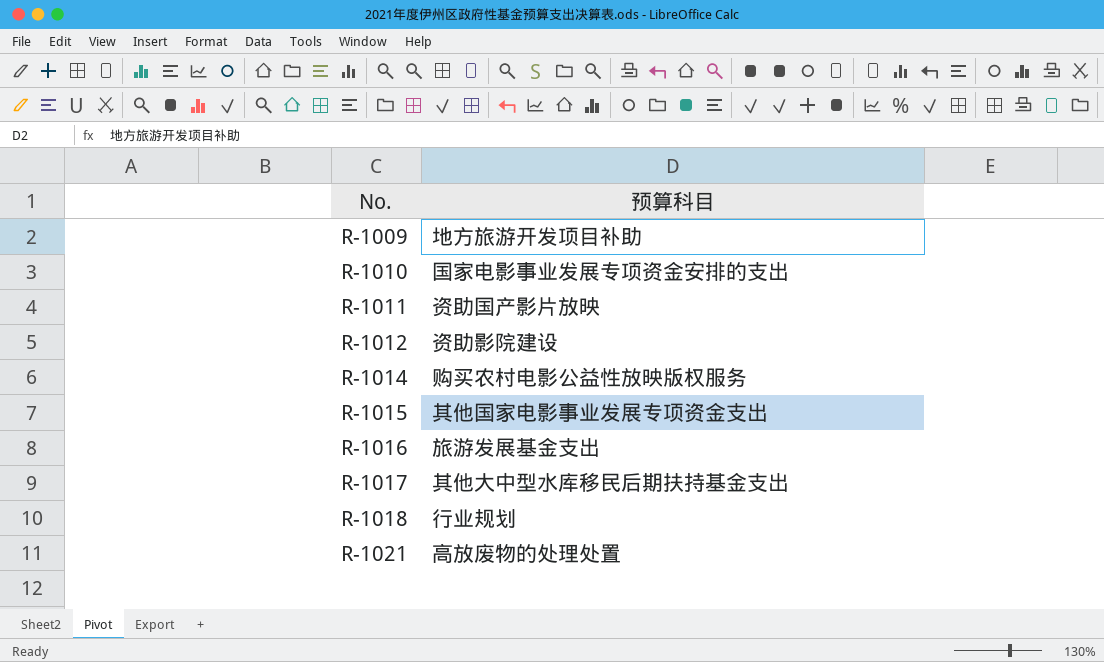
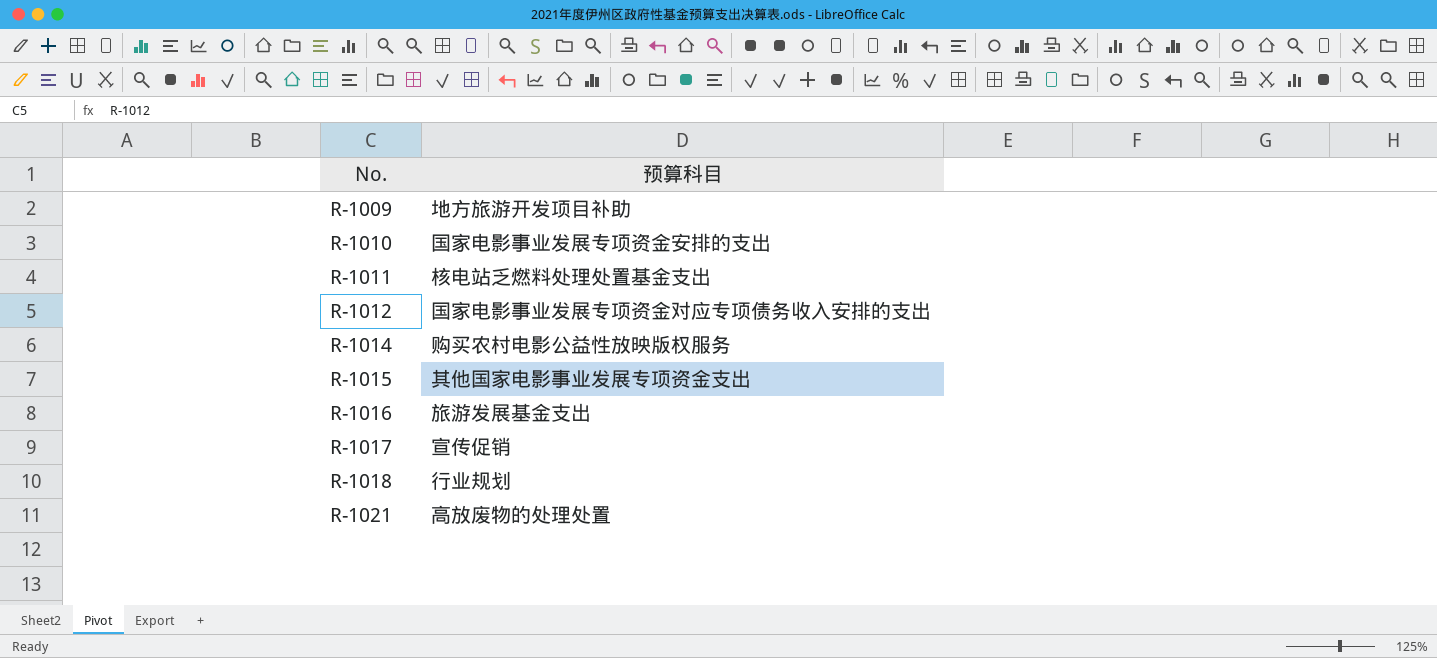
R-1011 | 预算科目: 资助国产影片放映 -> 核电站乏燃料处理处置基金支出
R-1012 | 预算科目: 资助影院建设 -> 国家电影事业发展专项资金对应专项债务收入安排的支出
R-1017 | 预算科目: 其他大中型水库移民后期扶持基金支出 -> 宣传促销

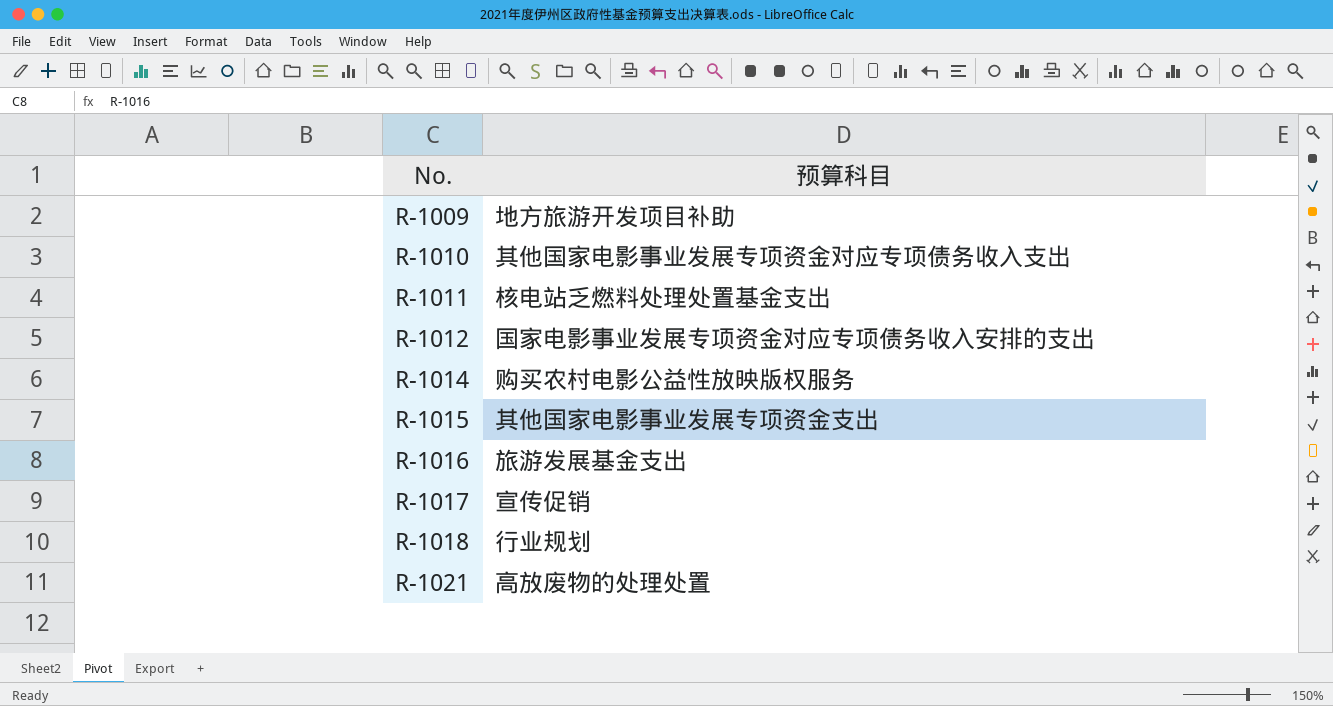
R-1010 | 预算科目: 国家电影事业发展专项资金安排的支出 -> 其他国家电影事业发展专项资金对应专项债务收入支出

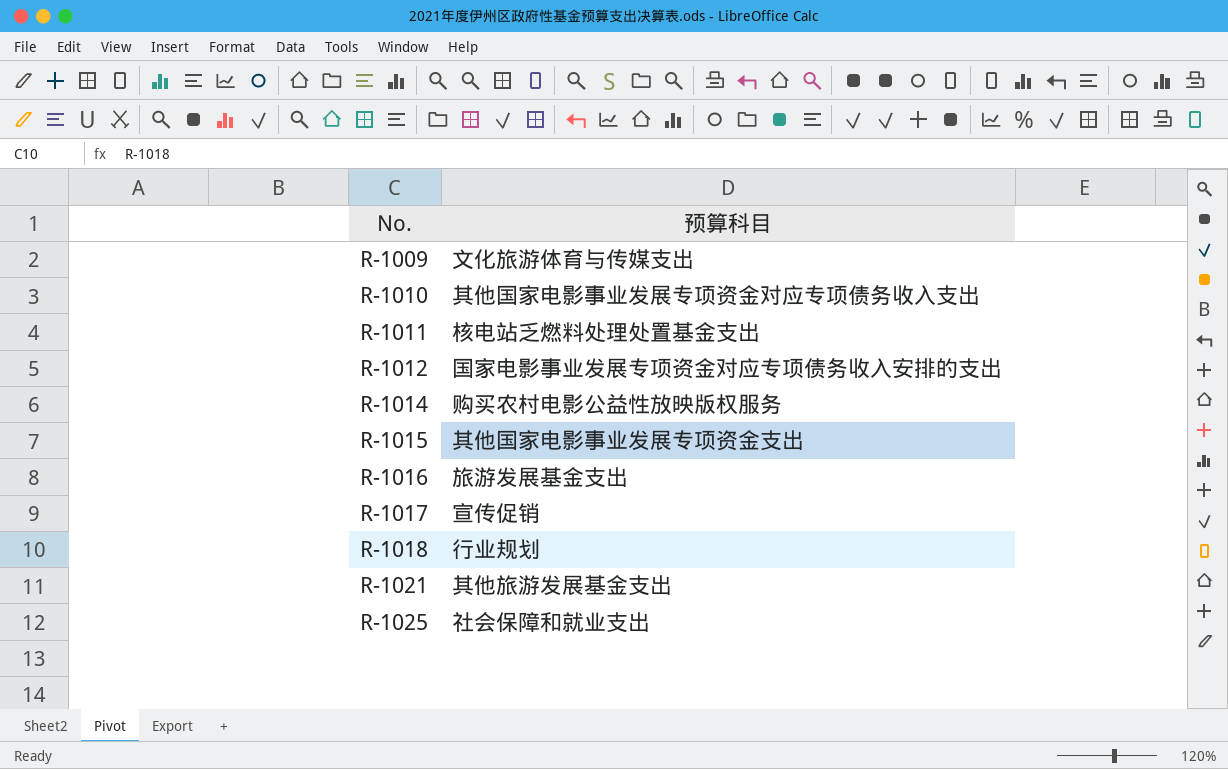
R-1009 | 预算科目: 地方旅游开发项目补助 -> 文化旅游体育与传媒支出
R-1021 | 预算科目: 高放废物的处理处置 -> 其他旅游发展基金支出
row R-1025: none -> 社会保障和就业支出

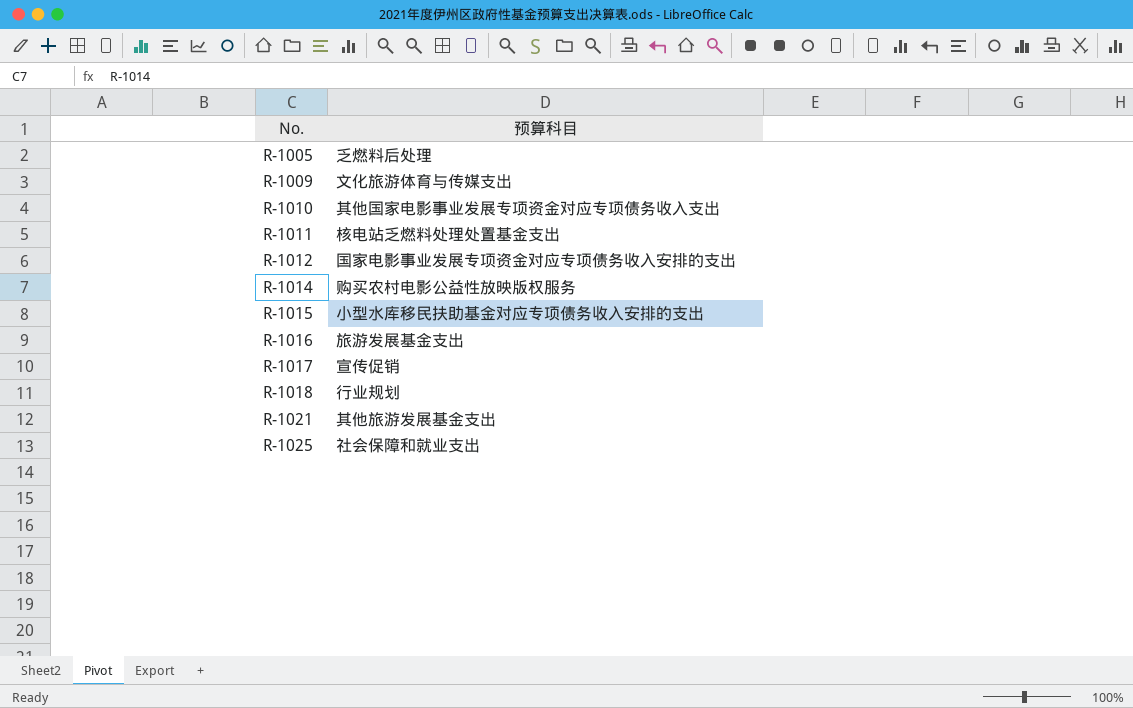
row R-1005: none -> 乏燃料后处理
R-1015 | 预算科目: 其他国家电影事业发展专项资金支出 -> 小型水库移民扶助基金对应专项债务收入安排的支出

